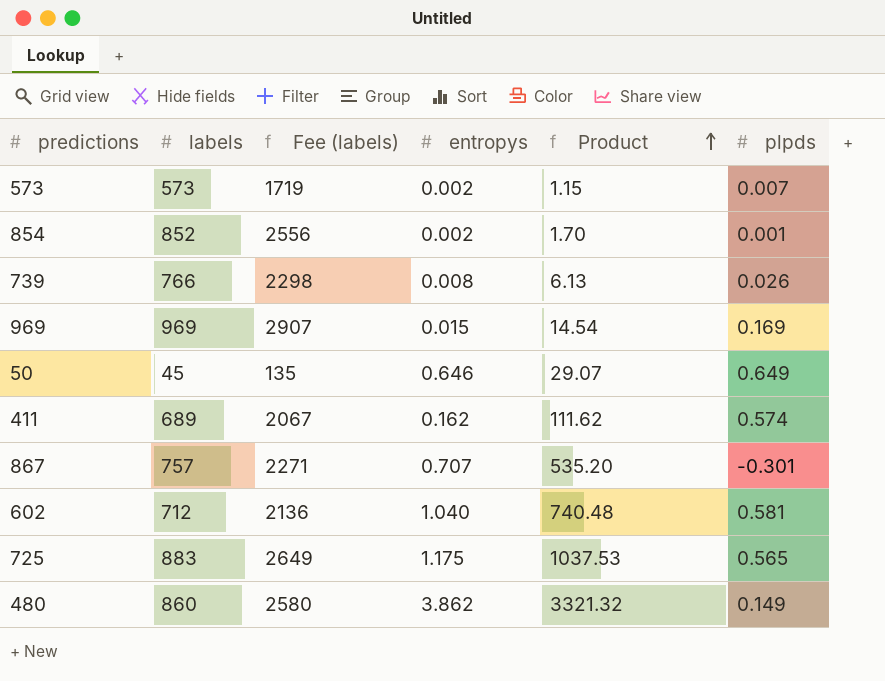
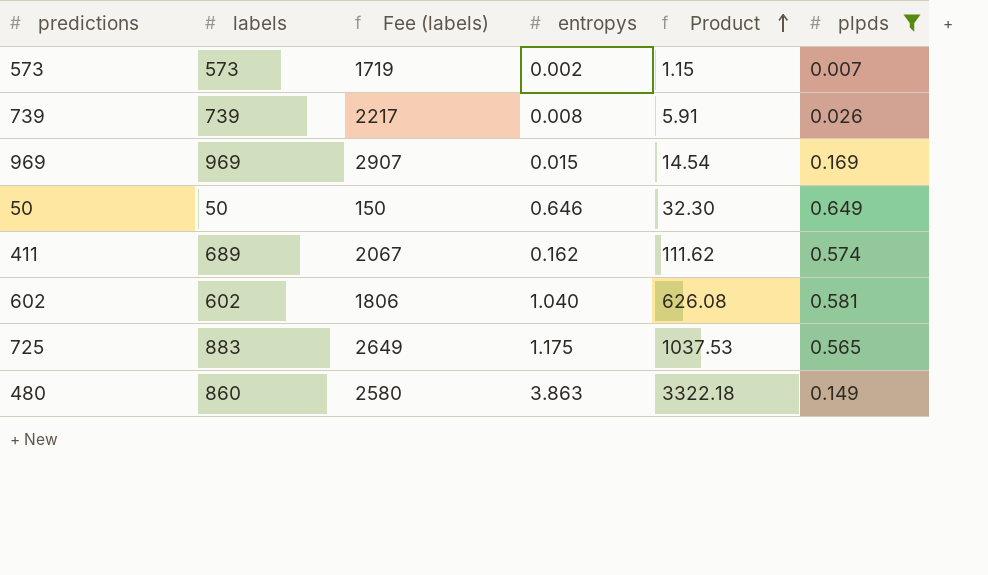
filter: none -> plpds >= 0.007
739 | labels: 766 -> 739
739 | Fee (labels): 2298 -> 2217
739 | Product: 6.13 -> 5.91
50 | labels: 45 -> 50
50 | Fee (labels): 135 -> 150
50 | Product: 29.07 -> 32.30
602 | labels: 712 -> 602
602 | Fee (labels): 2136 -> 1806
602 | Product: 740.48 -> 626.08
480 | entropys: 3.862 -> 3.863
480 | Product: 3321.32 -> 3322.18

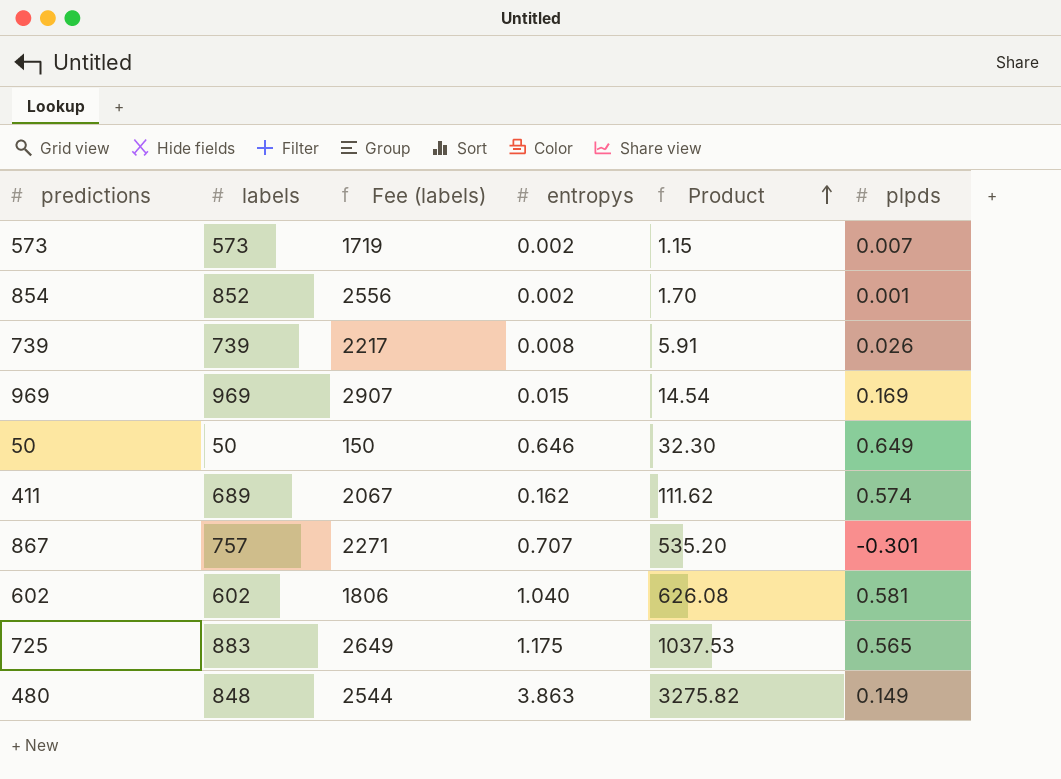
filter: plpds >= 0.007 -> none
480 | labels: 860 -> 848
480 | Fee (labels): 2580 -> 2544
480 | Product: 3322.18 -> 3275.82

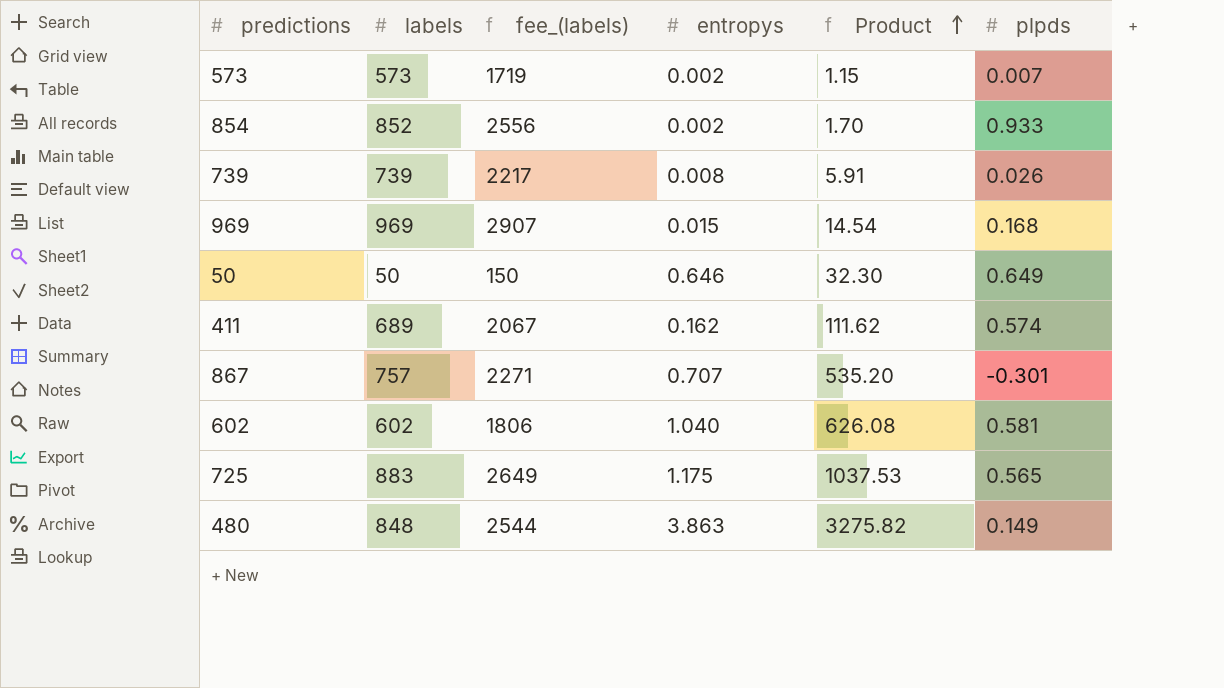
column name: Fee (labels) -> fee_(labels)
854 | plpds: 0.001 -> 0.933
969 | plpds: 0.169 -> 0.168

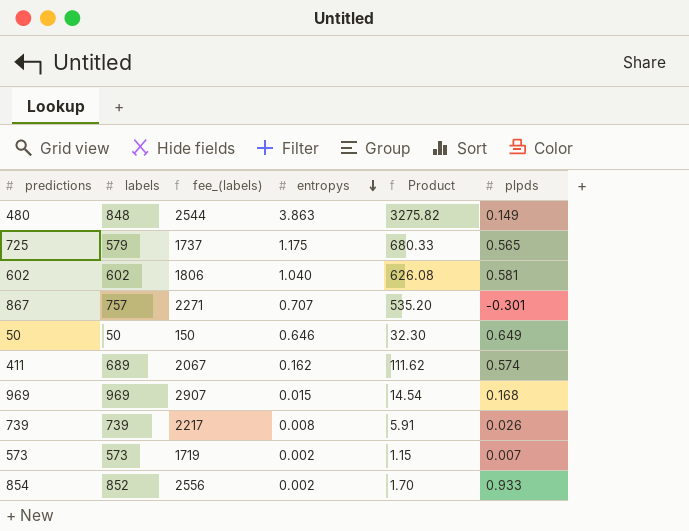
row order: Product ascending -> entropys descending
725 | labels: 883 -> 579
725 | fee_(labels): 2649 -> 1737
725 | Product: 1037.53 -> 680.33

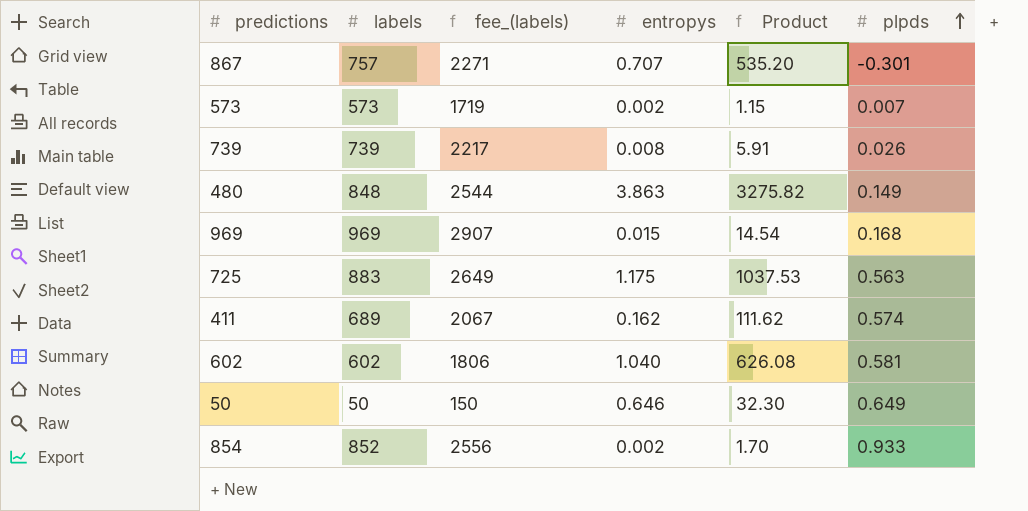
row order: entropys descending -> plpds ascending
725 | labels: 579 -> 883
725 | fee_(labels): 1737 -> 2649
725 | Product: 680.33 -> 1037.53
725 | plpds: 0.565 -> 0.563

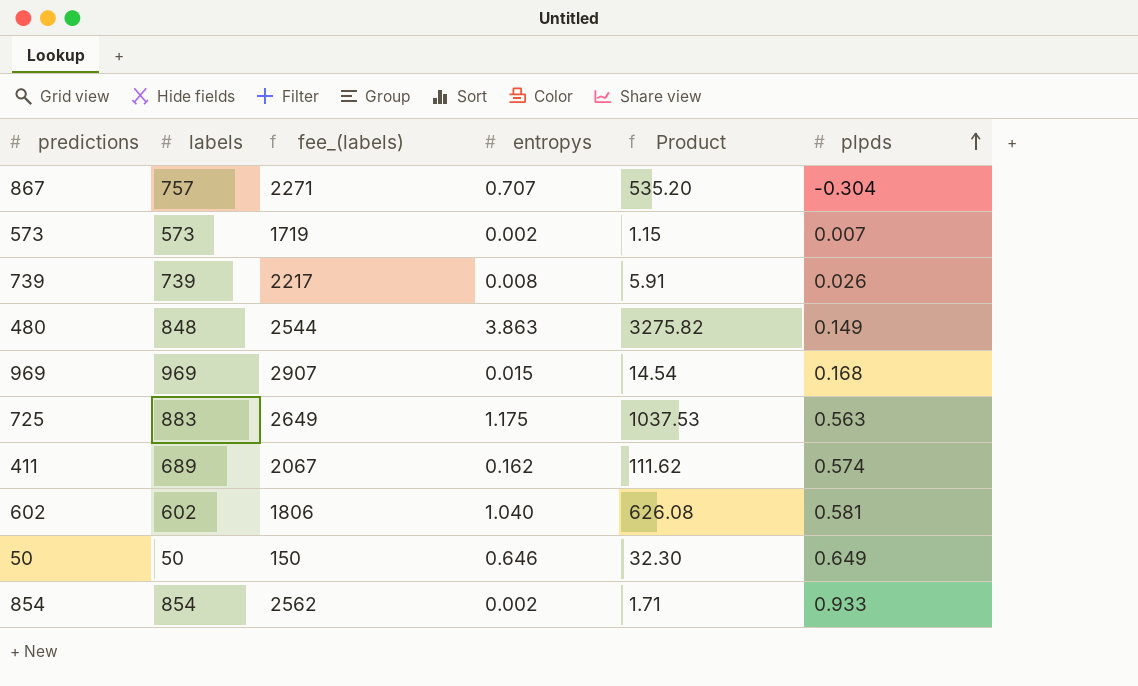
867 | plpds: -0.301 -> -0.304
854 | labels: 852 -> 854
854 | fee_(labels): 2556 -> 2562
854 | Product: 1.70 -> 1.71

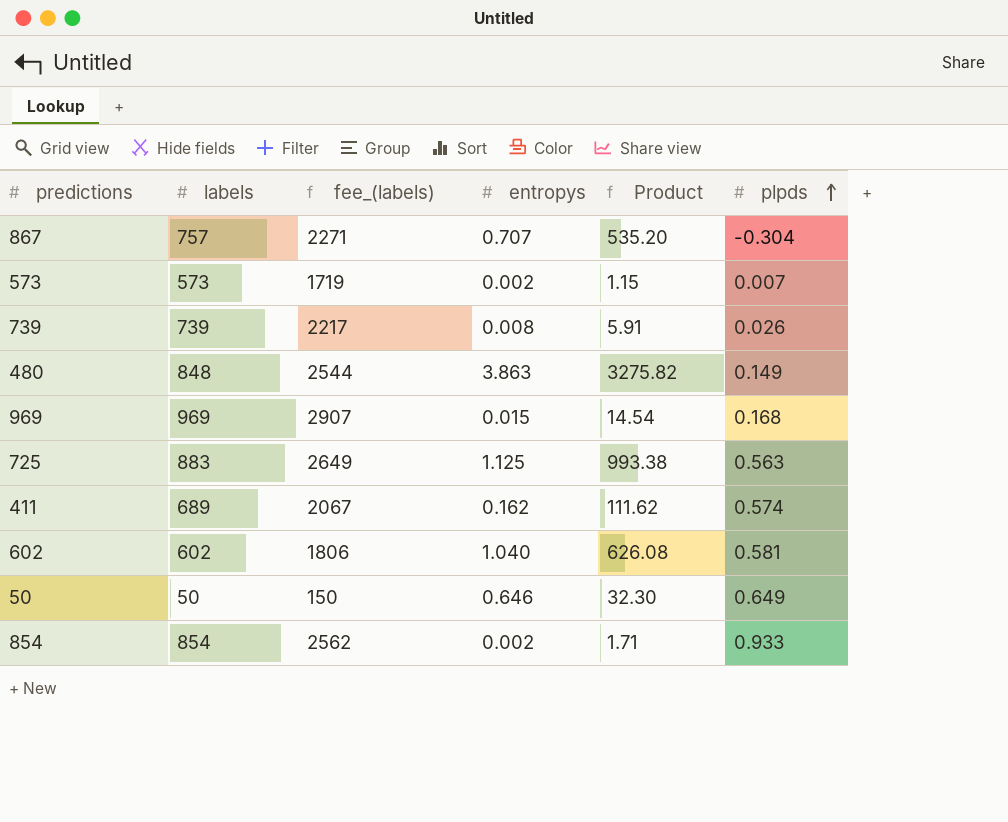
725 | entropys: 1.175 -> 1.125
725 | Product: 1037.53 -> 993.38

